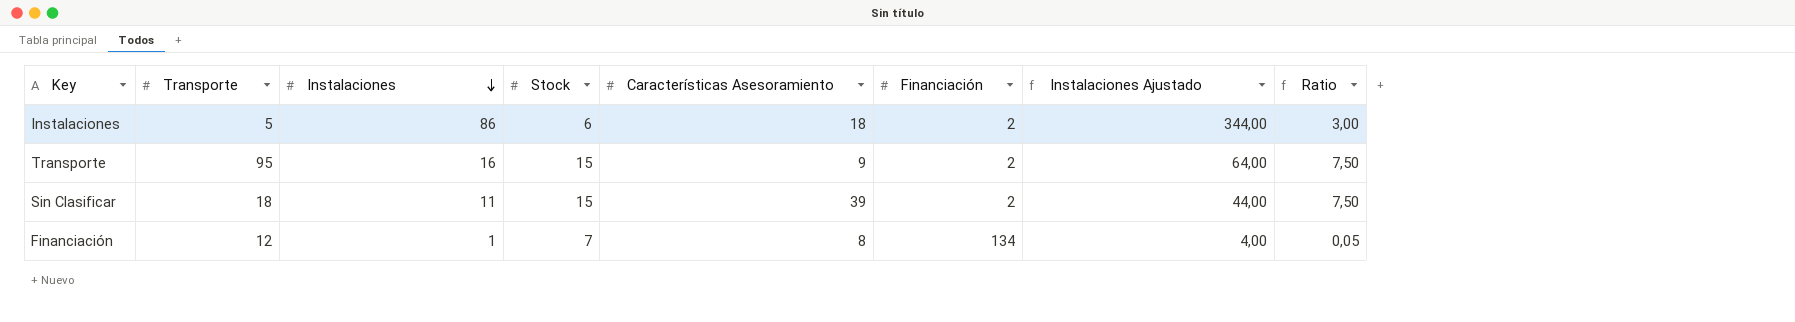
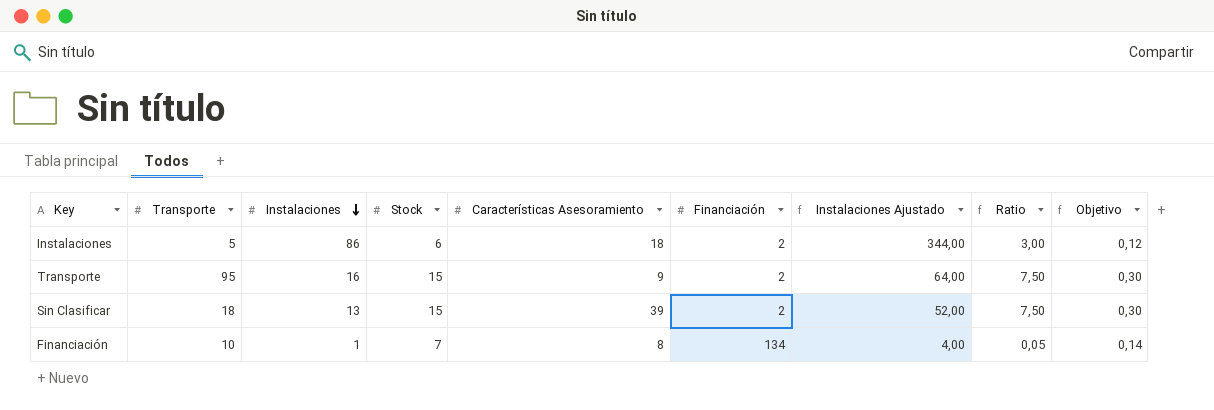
column Objetivo | formula: none -> [Stock] * 0,02
Sin Clasificar | Instalaciones: 11 -> 13
Sin Clasificar | Instalaciones Ajustado: 44,00 -> 52,00
Financiación | Transporte: 12 -> 10

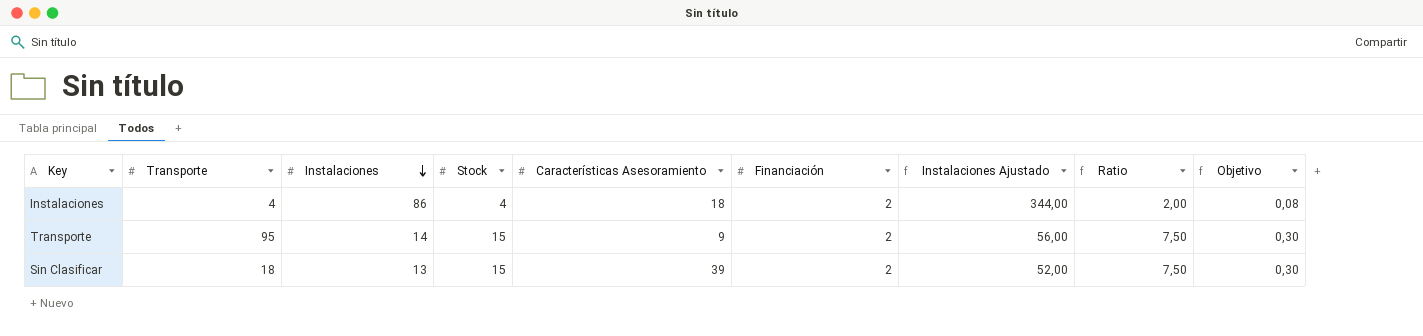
row Financiación: 10 | 1 | 7 | 8 | 134 | 4,00 | 0,05 | 0,14 -> none
Instalaciones | Transporte: 5 -> 4
Instalaciones | Stock: 6 -> 4
Instalaciones | Ratio: 3,00 -> 2,00
Instalaciones | Objetivo: 0,12 -> 0,08
Transporte | Instalaciones: 16 -> 14
Transporte | Instalaciones Ajustado: 64,00 -> 56,00

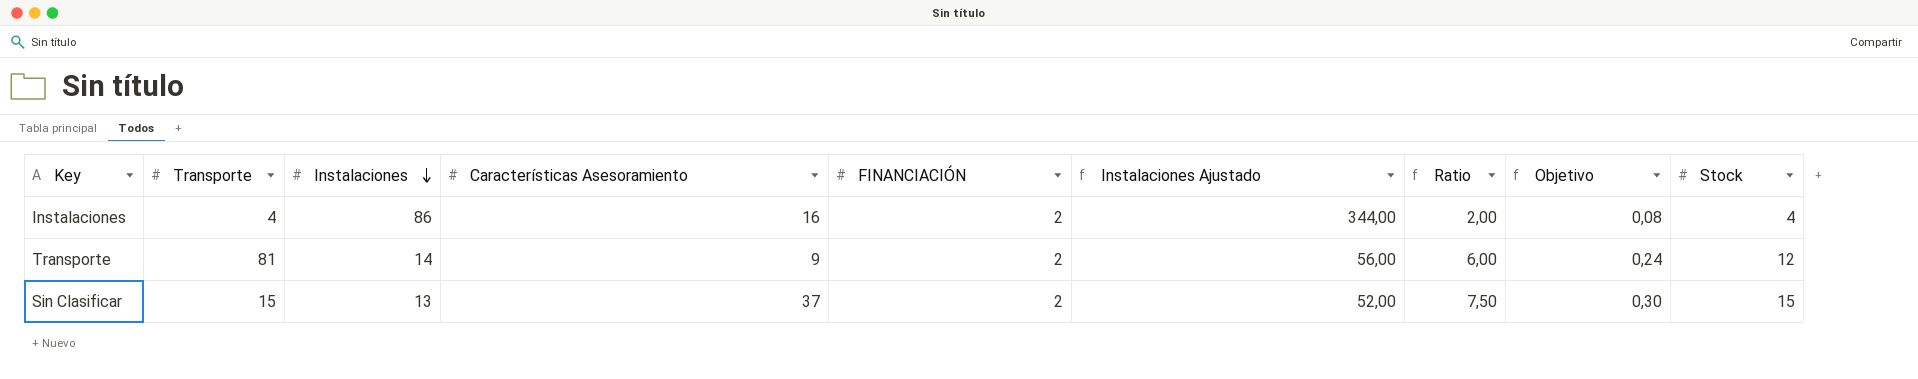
column name: Financiación -> FINANCIACIÓN
column Stock | position: 4 -> 9
Instalaciones | Características Asesoramiento: 18 -> 16
Transporte | Transporte: 95 -> 81
Transporte | Ratio: 7,50 -> 6,00
Transporte | Objetivo: 0,30 -> 0,24
Transporte | Stock: 15 -> 12
Sin Clasificar | Transporte: 18 -> 15
Sin Clasificar | Características Asesoramiento: 39 -> 37

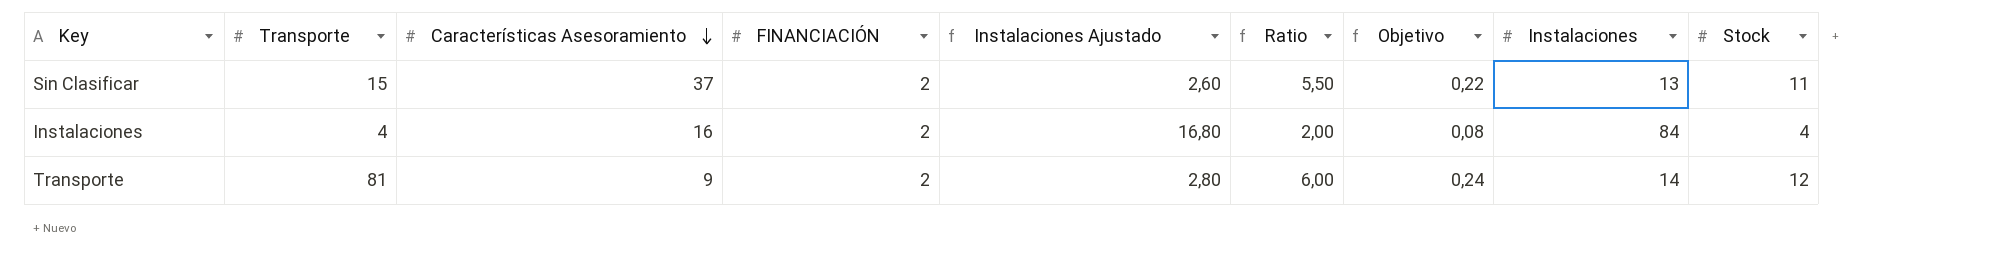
row order: Instalaciones descending -> Características Asesoramiento descending
column Instalaciones Ajustado | formula: [Instalaciones] * 4 -> [Instalaciones] * 0,2
column Instalaciones | position: 3 -> 8
Sin Clasificar | Ratio: 7,50 -> 5,50
Sin Clasificar | Objetivo: 0,30 -> 0,22
Sin Clasificar | Stock: 15 -> 11
Instalaciones | Instalaciones: 86 -> 84

